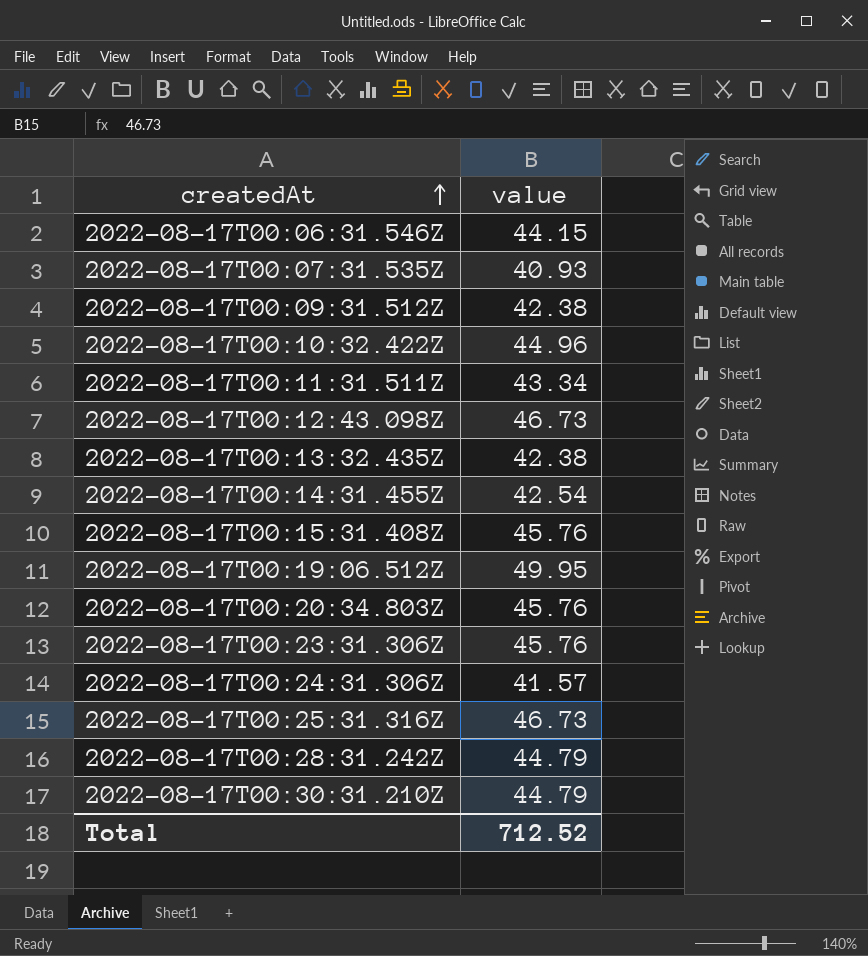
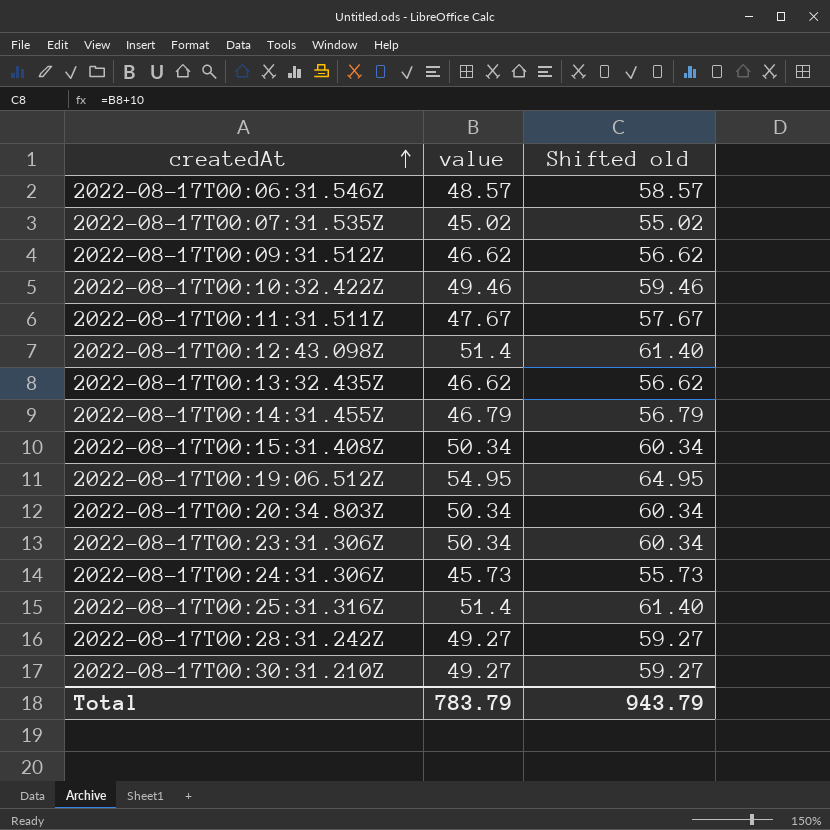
column Shifted old | formula: none -> [value] + 10
2022-08-17T00:06:31.546Z | value: 44.15 -> 48.57
2022-08-17T00:07:31.535Z | value: 40.93 -> 45.02
2022-08-17T00:09:31.512Z | value: 42.38 -> 46.62
2022-08-17T00:10:32.422Z | value: 44.96 -> 49.46
2022-08-17T00:11:31.511Z | value: 43.34 -> 47.67
2022-08-17T00:12:43.098Z | value: 46.73 -> 51.4
2022-08-17T00:13:32.435Z | value: 42.38 -> 46.62
2022-08-17T00:14:31.455Z | value: 42.54 -> 46.79
2022-08-17T00:15:31.408Z | value: 45.76 -> 50.34
2022-08-17T00:19:06.512Z | value: 49.95 -> 54.95
2022-08-17T00:20:34.803Z | value: 45.76 -> 50.34
2022-08-17T00:23:31.306Z | value: 45.76 -> 50.34
2022-08-17T00:24:31.306Z | value: 41.57 -> 45.73
2022-08-17T00:25:31.316Z | value: 46.73 -> 51.4
2022-08-17T00:28:31.242Z | value: 44.79 -> 49.27
2022-08-17T00:30:31.210Z | value: 44.79 -> 49.27
Total | value: 712.52 -> 783.79

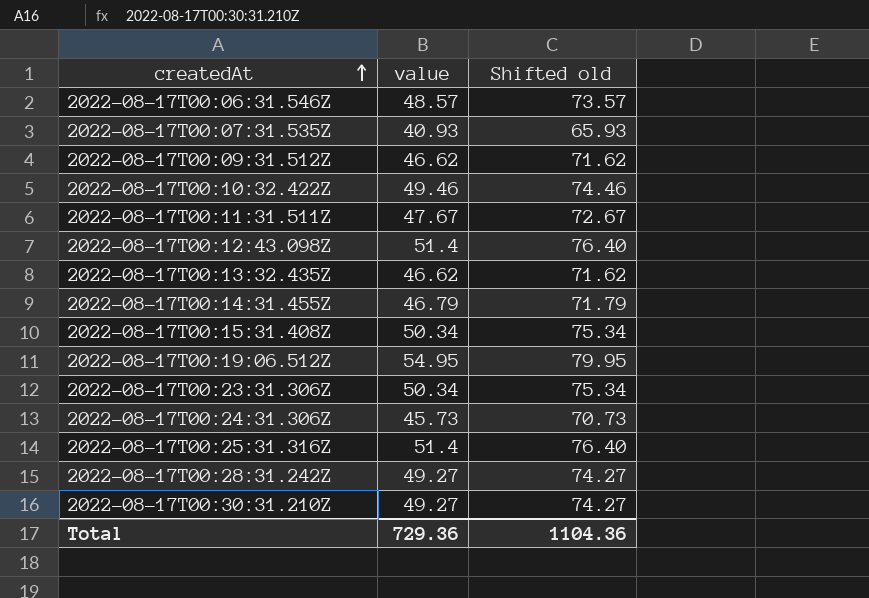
column Shifted old | formula: [value] + 10 -> [value] + 25
row 2022-08-17T00:20:34.803Z: 50.34 | 60.34 -> none
2022-08-17T00:07:31.535Z | value: 45.02 -> 40.93
Total | value: 783.79 -> 729.36
Total | Shifted old: 943.79 -> 1104.36

